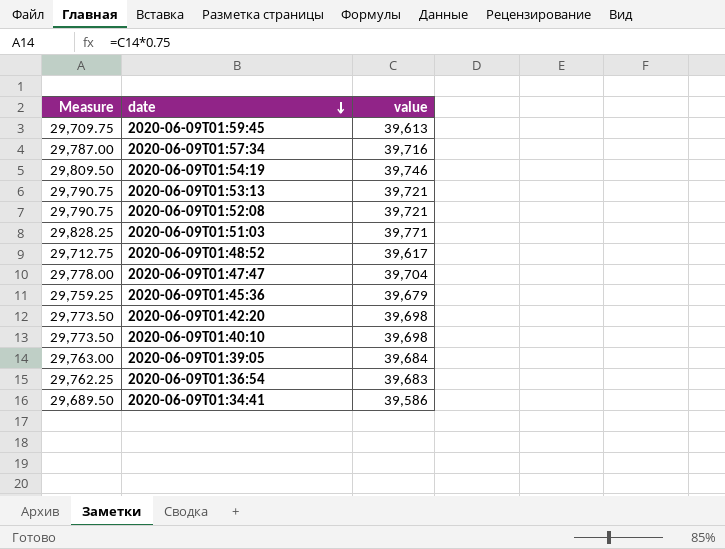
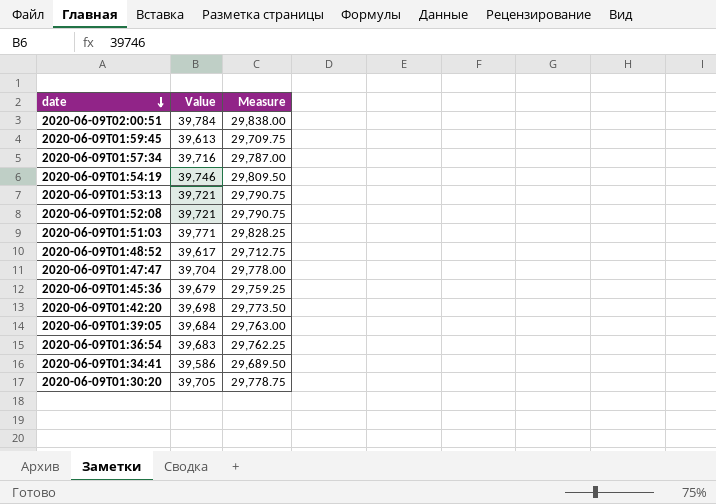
column name: value -> Value
column Measure | position: 1 -> 3
row 2020-06-09T01:40:10: 29,773.50 | 39,698 -> none
row 2020-06-09T02:00:51: none -> 39,784 | 29,838.00
row 2020-06-09T01:30:20: none -> 39,705 | 29,778.75

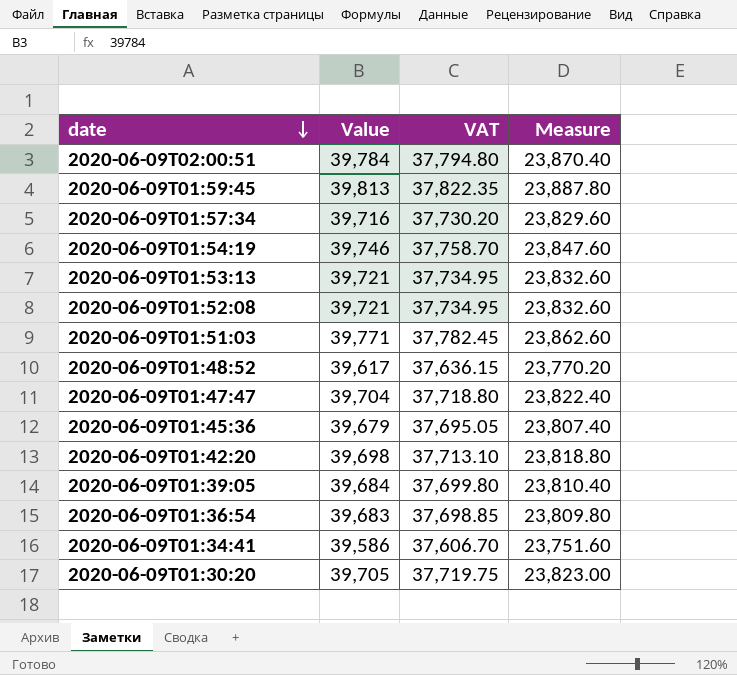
column VAT | formula: none -> [Value] * 0.95
column Measure | formula: [Value] * 0.75 -> [Value] * 0.6
2020-06-09T01:59:45 | Value: 39,613 -> 39,813

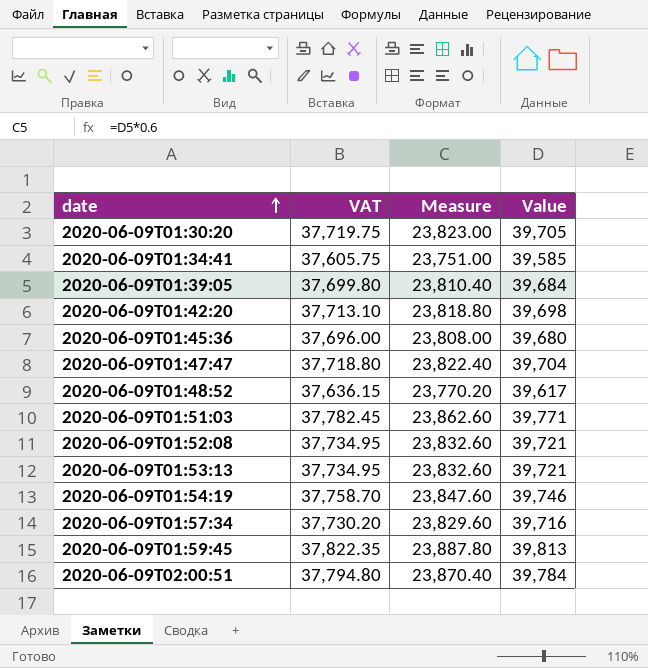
row order: date descending -> date ascending
column Value | position: 2 -> 4
row 2020-06-09T01:36:54: 39,683 | 37,698.85 | 23,809.80 -> none
2020-06-09T01:34:41 | VAT: 37,606.70 -> 37,605.75
2020-06-09T01:34:41 | Measure: 23,751.60 -> 23,751.00
2020-06-09T01:34:41 | Value: 39,586 -> 39,585
2020-06-09T01:45:36 | VAT: 37,695.05 -> 37,696.00
2020-06-09T01:45:36 | Measure: 23,807.40 -> 23,808.00
2020-06-09T01:45:36 | Value: 39,679 -> 39,680

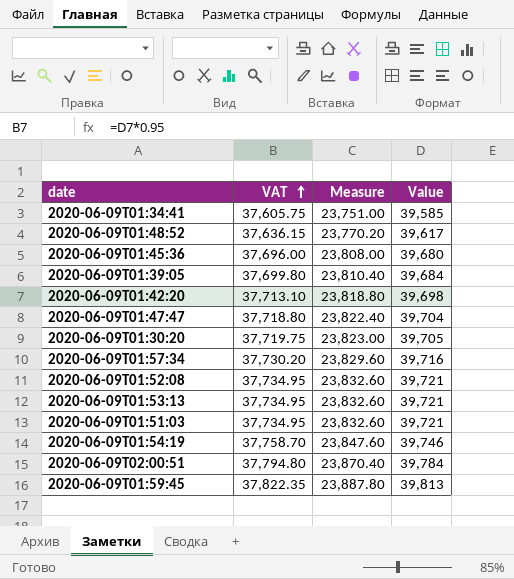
row order: date ascending -> VAT ascending
2020-06-09T01:51:03 | VAT: 37,782.45 -> 37,734.95
2020-06-09T01:51:03 | Measure: 23,862.60 -> 23,832.60
2020-06-09T01:51:03 | Value: 39,771 -> 39,721

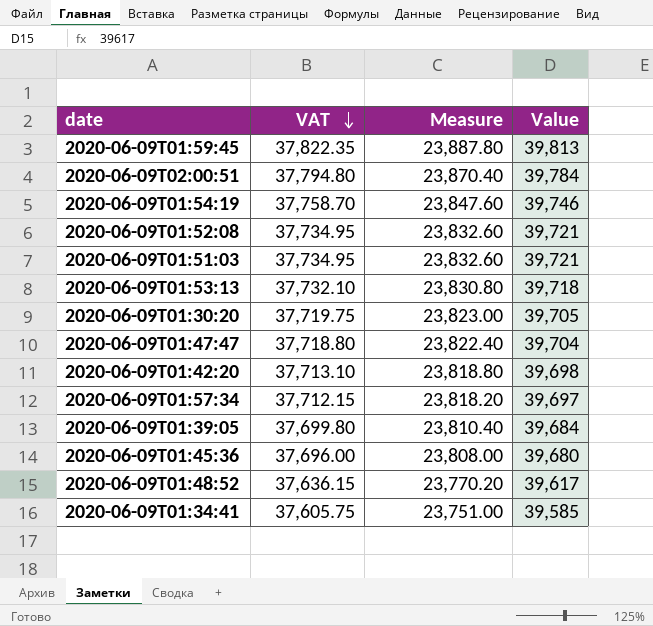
row order: VAT ascending -> VAT descending
2020-06-09T01:53:13 | VAT: 37,734.95 -> 37,732.10
2020-06-09T01:53:13 | Measure: 23,832.60 -> 23,830.80
2020-06-09T01:53:13 | Value: 39,721 -> 39,718
2020-06-09T01:57:34 | VAT: 37,730.20 -> 37,712.15
2020-06-09T01:57:34 | Measure: 23,829.60 -> 23,818.20
2020-06-09T01:57:34 | Value: 39,716 -> 39,697

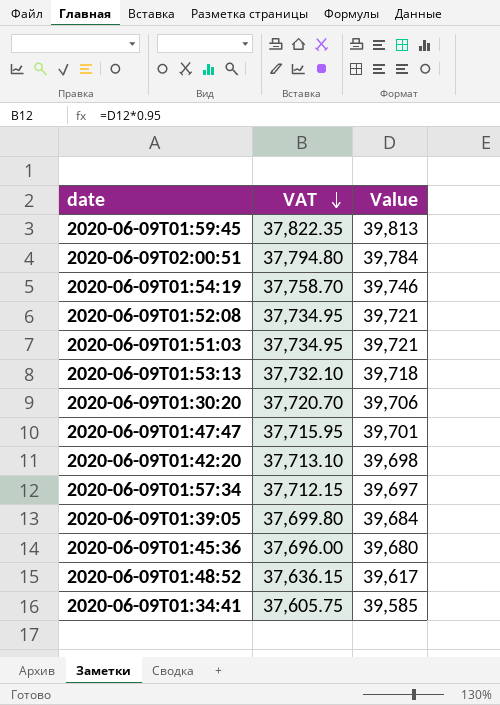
column Measure | formula: [Value] * 0.6 -> none
2020-06-09T01:30:20 | VAT: 37,719.75 -> 37,720.70
2020-06-09T01:30:20 | Value: 39,705 -> 39,706
2020-06-09T01:47:47 | VAT: 37,718.80 -> 37,715.95
2020-06-09T01:47:47 | Value: 39,704 -> 39,701

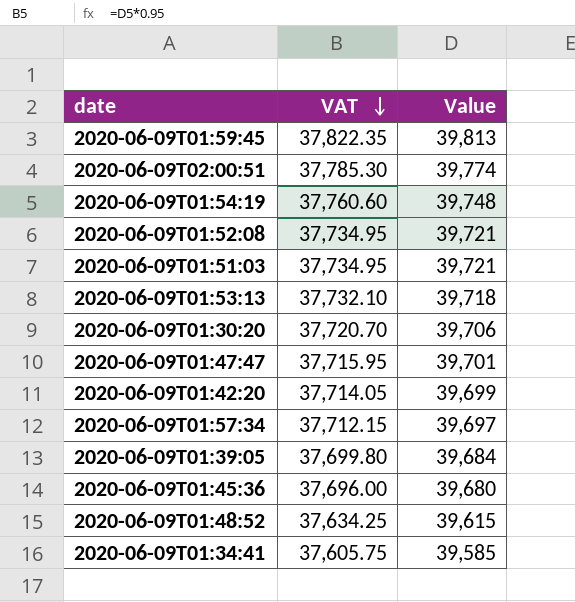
2020-06-09T02:00:51 | VAT: 37,794.80 -> 37,785.30
2020-06-09T02:00:51 | Value: 39,784 -> 39,774
2020-06-09T01:54:19 | VAT: 37,758.70 -> 37,760.60
2020-06-09T01:54:19 | Value: 39,746 -> 39,748
2020-06-09T01:42:20 | VAT: 37,713.10 -> 37,714.05
2020-06-09T01:42:20 | Value: 39,698 -> 39,699
2020-06-09T01:48:52 | VAT: 37,636.15 -> 37,634.25
2020-06-09T01:48:52 | Value: 39,617 -> 39,615

